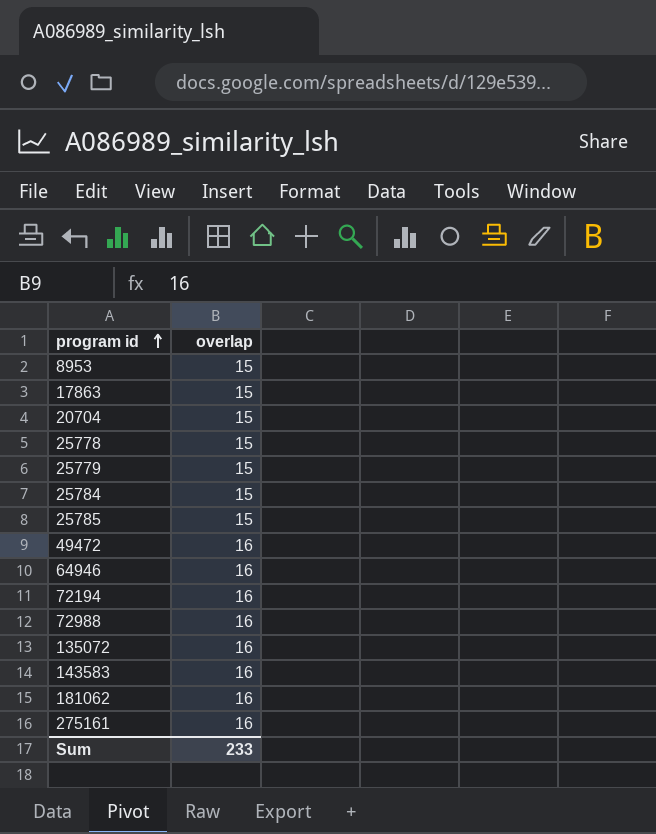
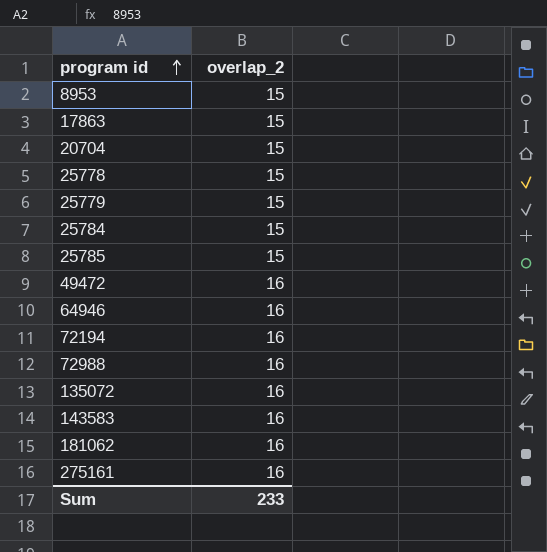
column name: overlap -> overlap_2

